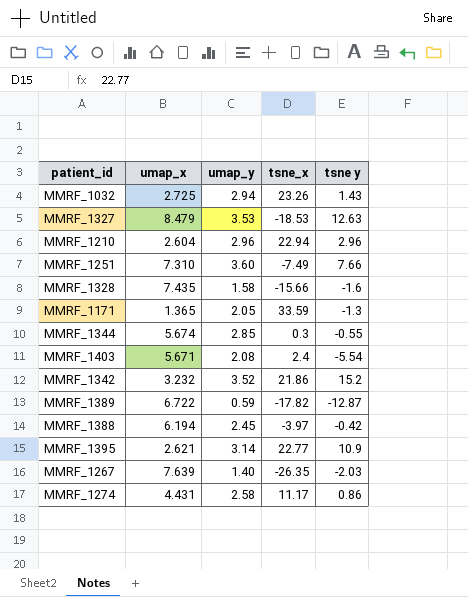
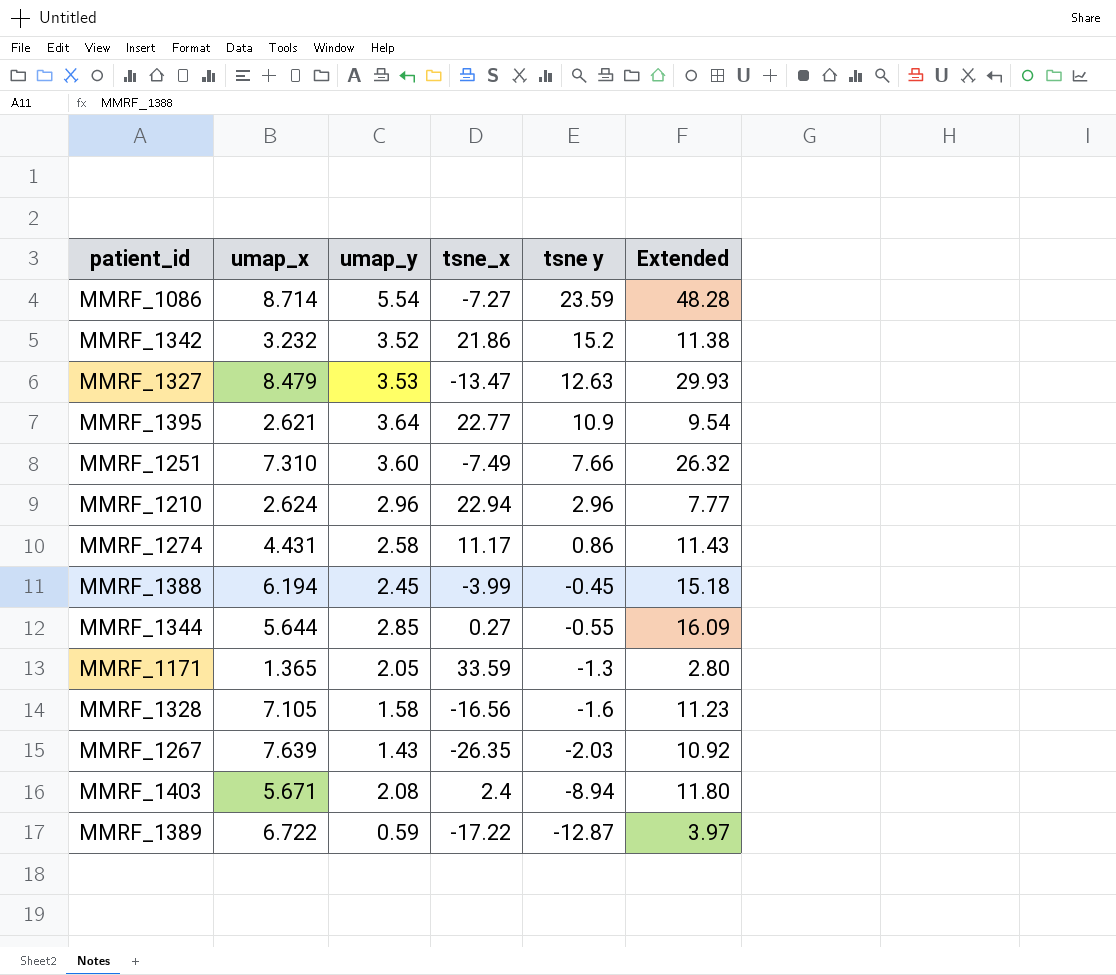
row order: none -> tsne y descending
column Extended | formula: none -> [umap_x] * [umap_y]
row MMRF_1032: 2.725 | 2.94 | 23.26 | 1.43 -> none
row MMRF_1086: none -> 8.714 | 5.54 | -7.27 | 23.59 | 48.28
MMRF_1327 | tsne_x: -18.53 -> -13.47
MMRF_1395 | umap_y: 3.14 -> 3.64
MMRF_1210 | umap_x: 2.604 -> 2.624
MMRF_1388 | tsne_x: -3.97 -> -3.99
MMRF_1388 | tsne y: -0.42 -> -0.45
MMRF_1344 | umap_x: 5.674 -> 5.644
MMRF_1344 | tsne_x: 0.3 -> 0.27
MMRF_1328 | umap_x: 7.435 -> 7.105
MMRF_1328 | tsne_x: -15.66 -> -16.56
MMRF_1267 | umap_y: 1.40 -> 1.43
MMRF_1403 | tsne y: -5.54 -> -8.94
MMRF_1389 | tsne_x: -17.82 -> -17.22

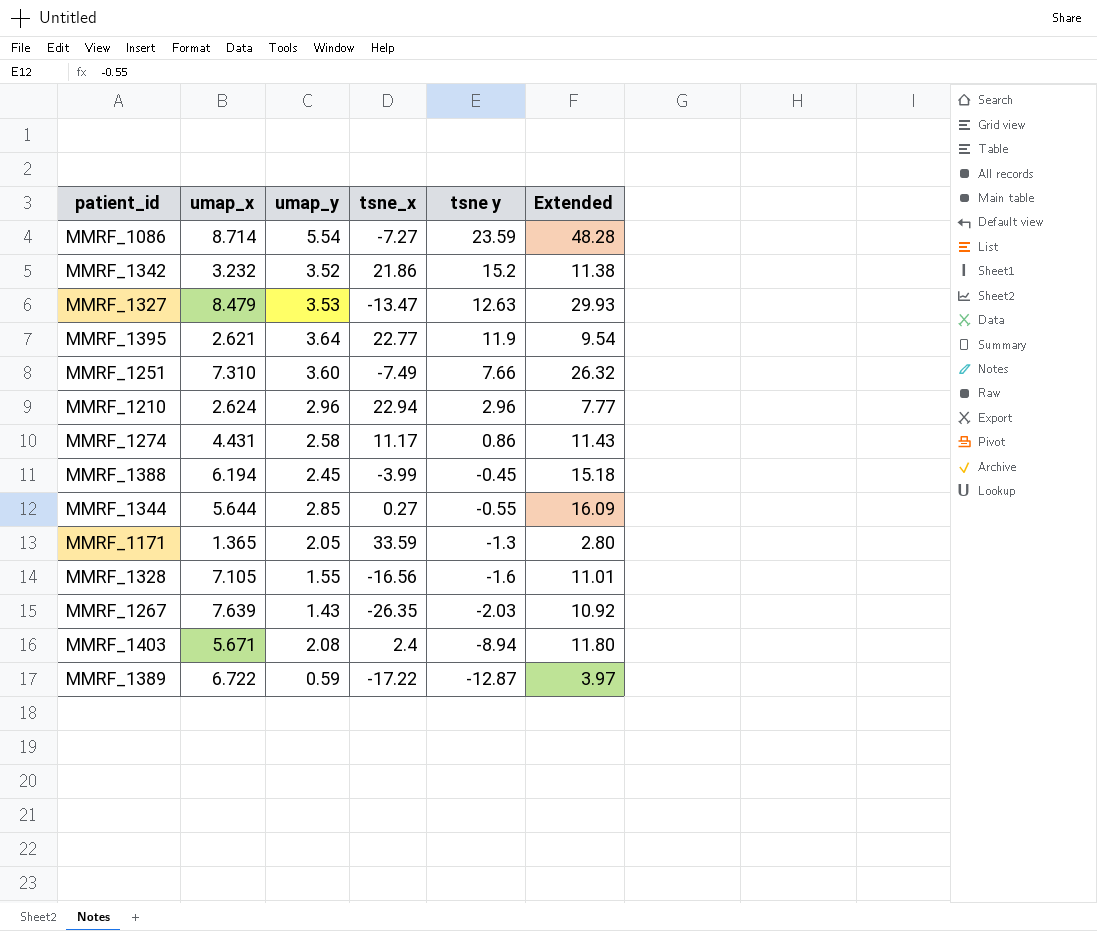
MMRF_1395 | tsne y: 10.9 -> 11.9
MMRF_1328 | umap_y: 1.58 -> 1.55
MMRF_1328 | Extended: 11.23 -> 11.01

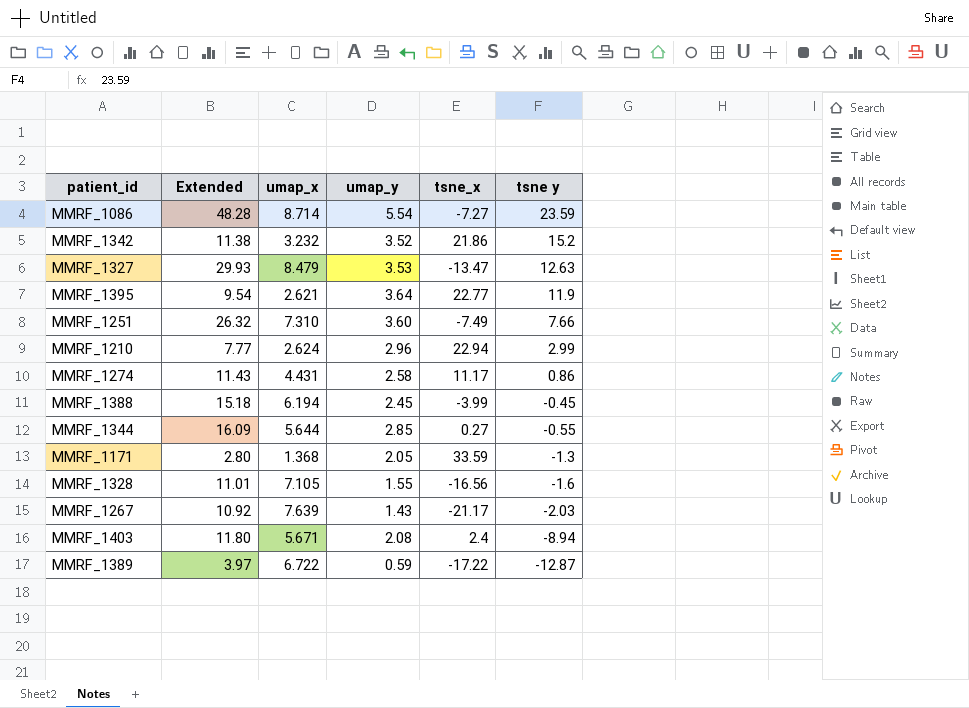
column Extended | position: 6 -> 2
MMRF_1210 | tsne y: 2.96 -> 2.99
MMRF_1171 | umap_x: 1.365 -> 1.368
MMRF_1267 | tsne_x: -26.35 -> -21.17

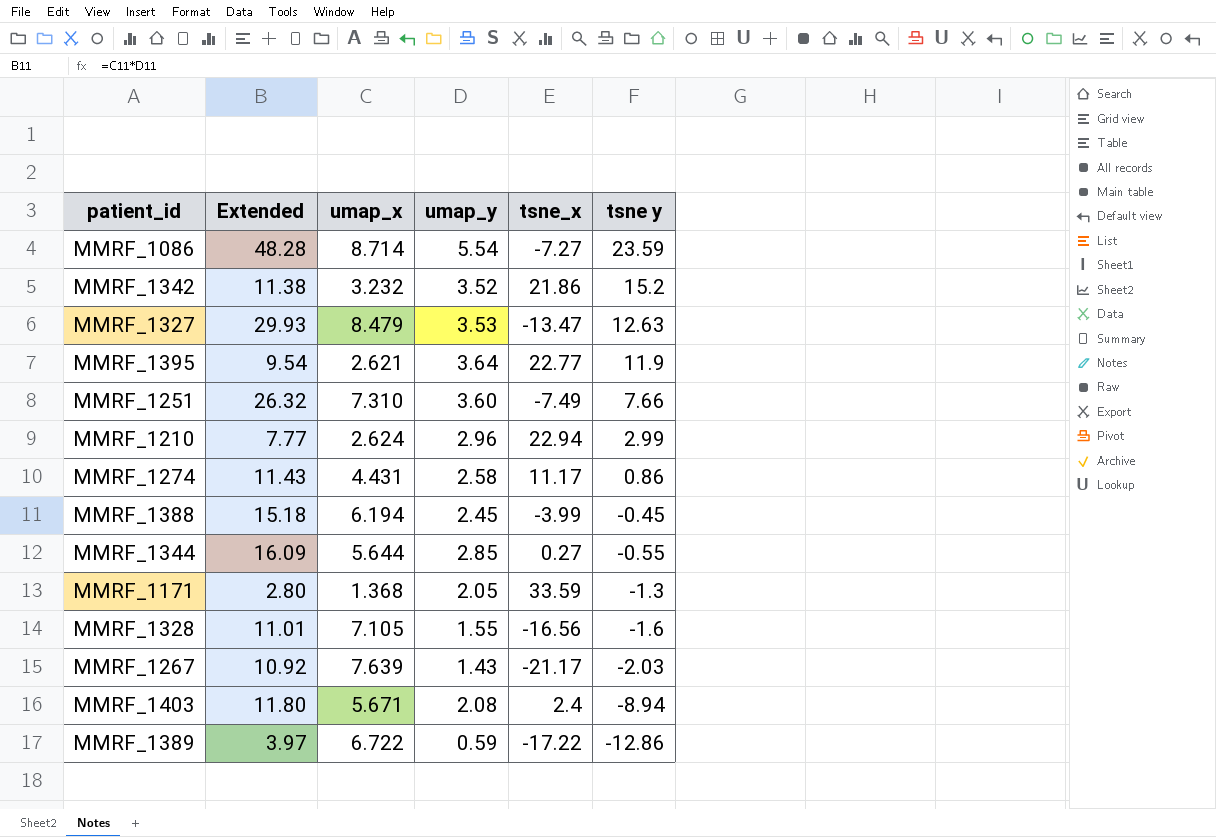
MMRF_1389 | tsne y: -12.87 -> -12.86

